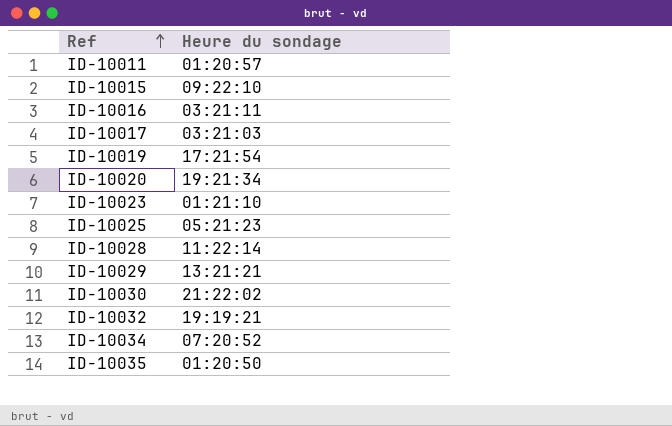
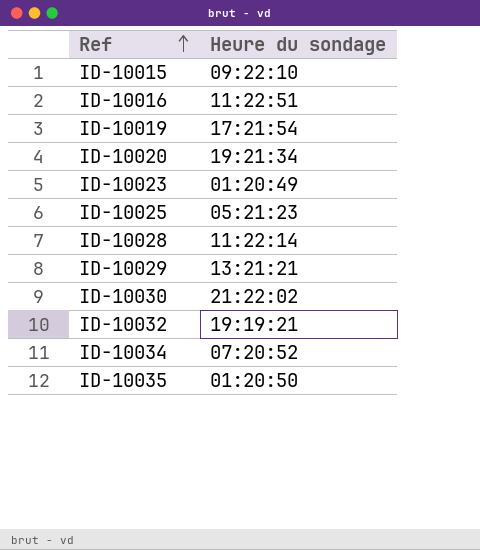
row ID-10011: 01:20:57 -> none
row ID-10017: 03:21:03 -> none
ID-10016 | Heure du sondage: 03:21:11 -> 11:22:51
ID-10023 | Heure du sondage: 01:21:10 -> 01:20:49

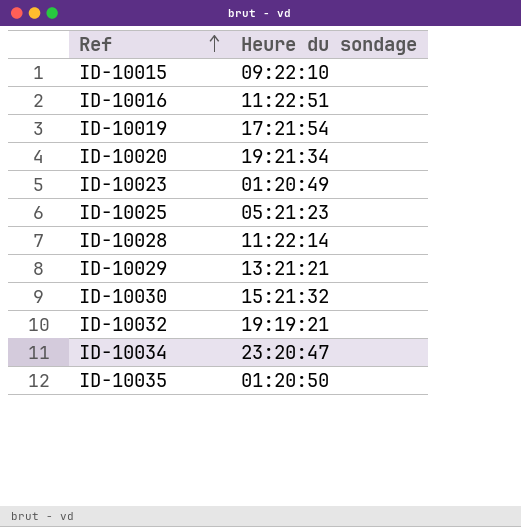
ID-10030 | Heure du sondage: 21:22:02 -> 15:21:32
ID-10034 | Heure du sondage: 07:20:52 -> 23:20:47

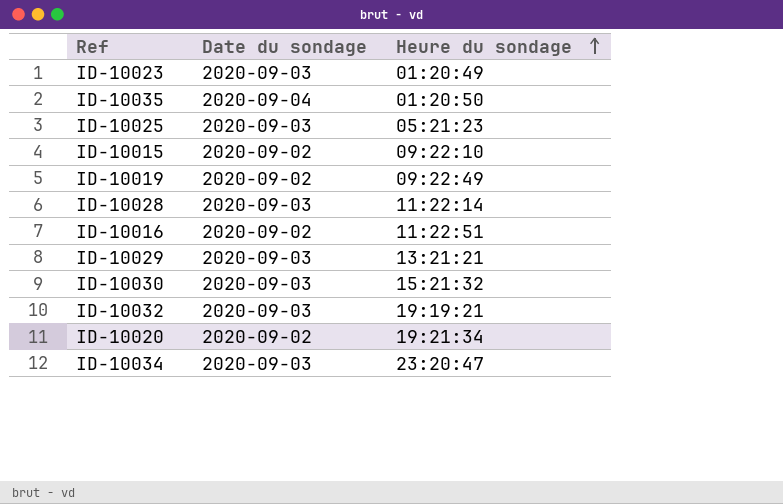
row order: Ref ascending -> Heure du sondage ascending
column Date du sondage | position: none -> 2
ID-10019 | Heure du sondage: 17:21:54 -> 09:22:49

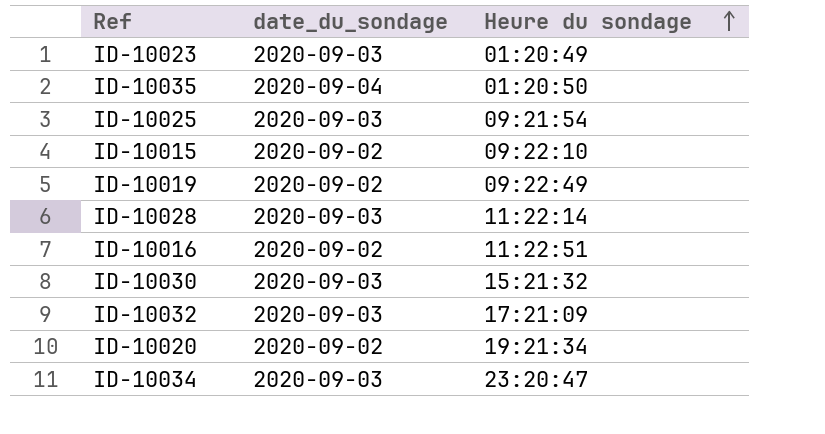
column name: Date du sondage -> date_du_sondage
row ID-10029: 2020-09-03 | 13:21:21 -> none
ID-10025 | Heure du sondage: 05:21:23 -> 09:21:54
ID-10032 | Heure du sondage: 19:19:21 -> 17:21:09

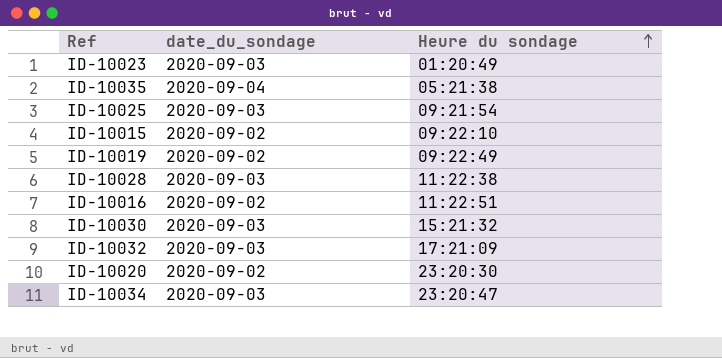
ID-10035 | Heure du sondage: 01:20:50 -> 05:21:38
ID-10028 | Heure du sondage: 11:22:14 -> 11:22:38
ID-10020 | Heure du sondage: 19:21:34 -> 23:20:30

